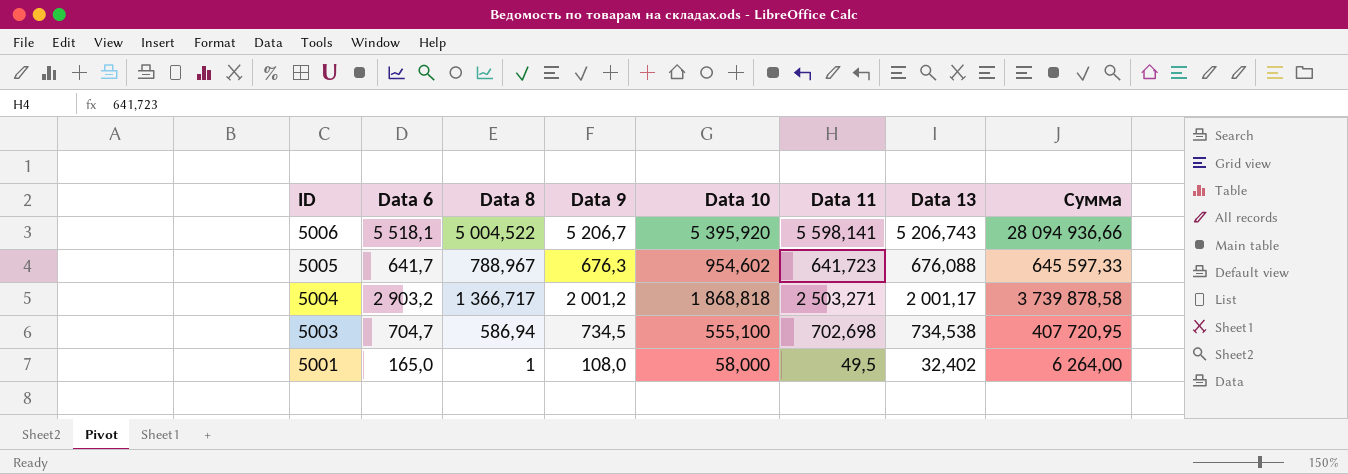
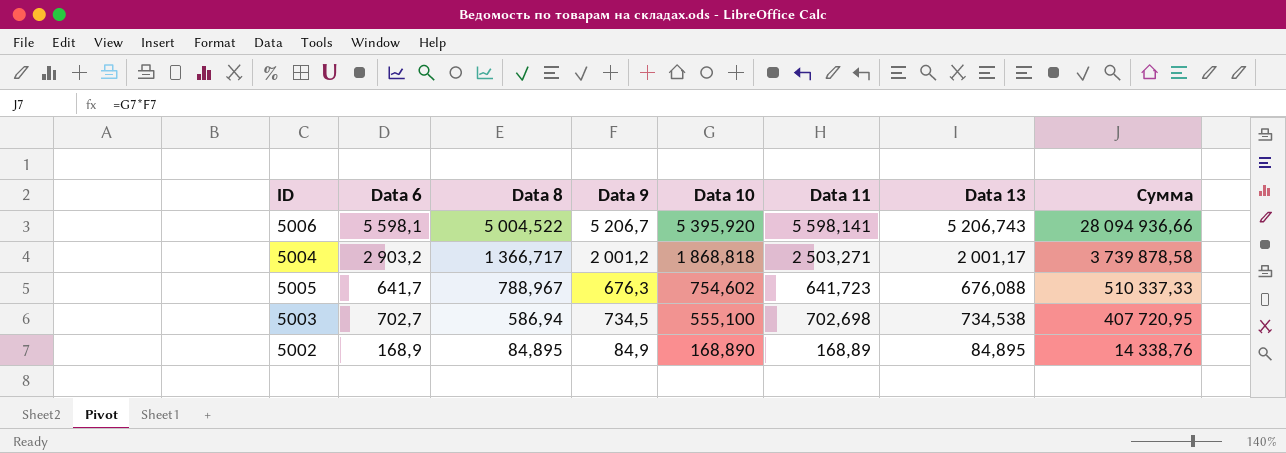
row order: ID descending -> Data 8 descending
row 5001: 165,0 | 1 | 108,0 | 58,000 | 49,5 | 32,402 | 6 264,00 -> none
5006 | Data 6: 5 518,1 -> 5 598,1
5005 | Data 10: 954,602 -> 754,602
5005 | Сумма: 645 597,33 -> 510 337,33
5003 | Data 6: 704,7 -> 702,7
row 5002: none -> 168,9 | 84,895 | 84,9 | 168,890 | 168,89 | 84,895 | 14 338,76

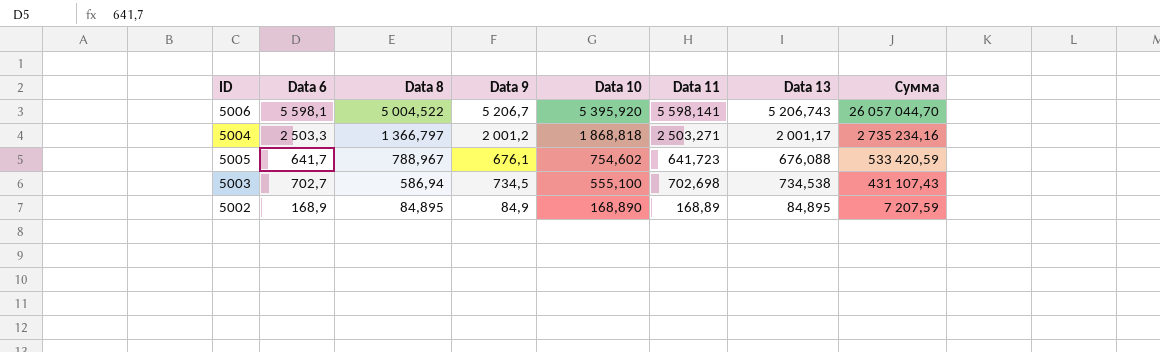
column Сумма | formula: [Data 9] * [Data 10] -> [Data 8] * [Data 9]
5004 | Data 6: 2 903,2 -> 2 503,3
5004 | Data 8: 1 366,717 -> 1 366,797
5005 | Data 9: 676,3 -> 676,1

